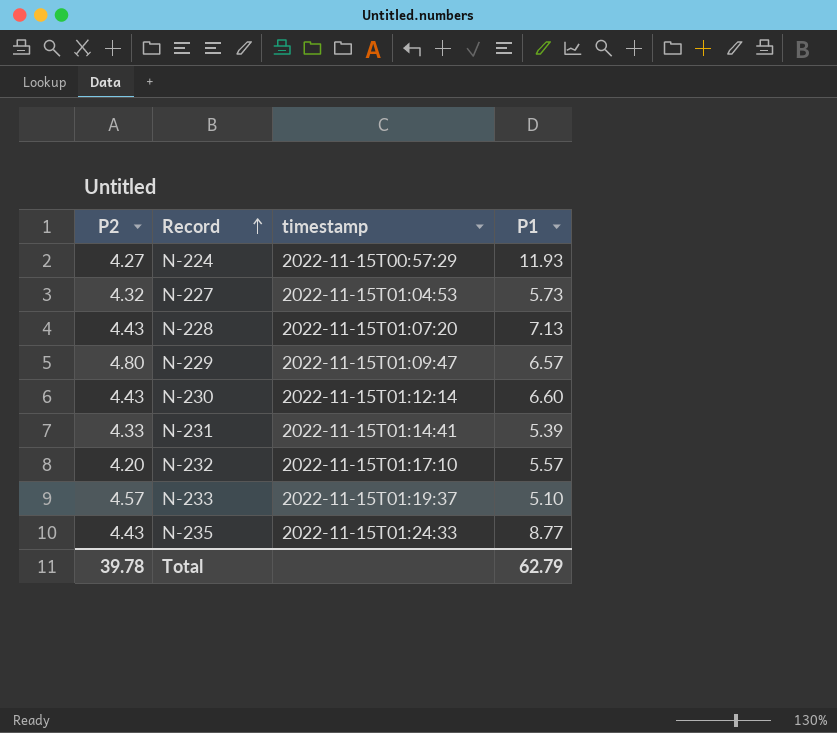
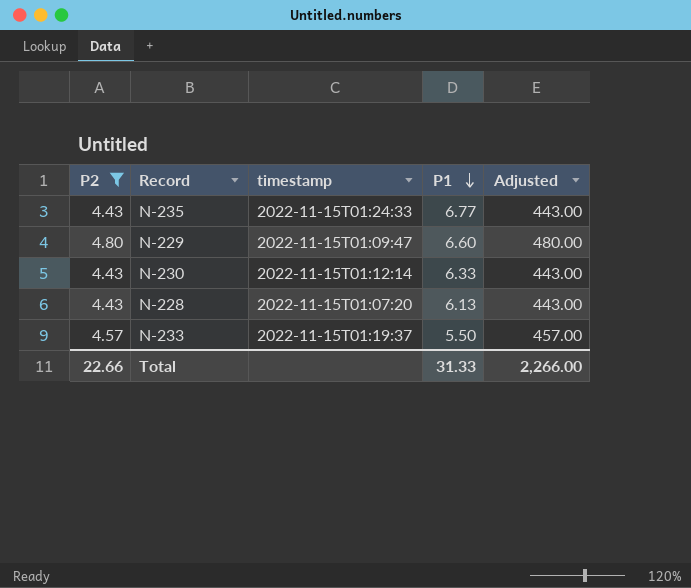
filter: none -> P2 >= 4.43
row order: Record ascending -> P1 descending
column Adjusted | formula: none -> [P2] * 100
N-235 | P1: 8.77 -> 6.77
N-229 | P1: 6.57 -> 6.60
N-230 | P1: 6.60 -> 6.33
N-228 | P1: 7.13 -> 6.13
N-233 | P1: 5.10 -> 5.50
Total | P2: 39.78 -> 22.66
Total | P1: 62.79 -> 31.33

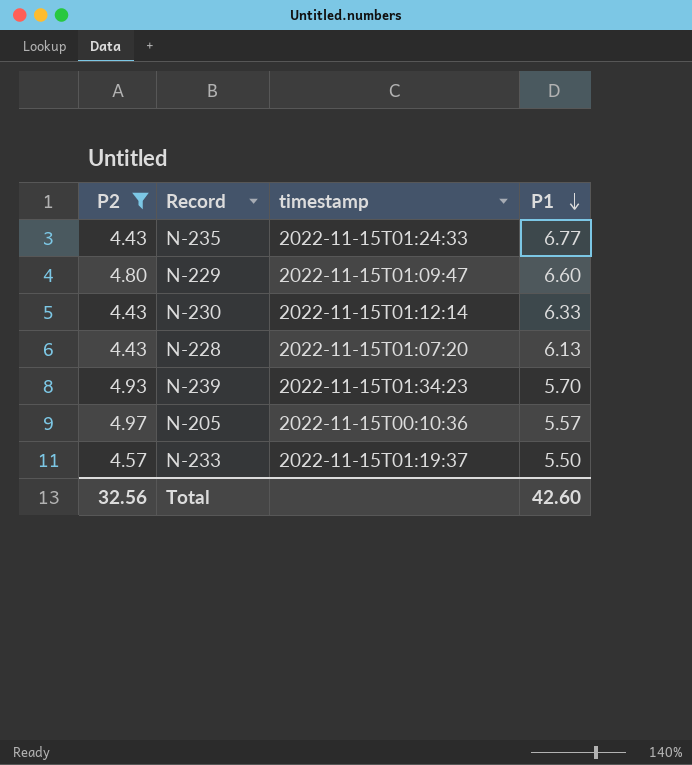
column Adjusted | formula: [P2] * 100 -> none
row N-239: none -> 4.93 | 2022-11-15T01:34:23 | 5.70
row N-205: none -> 4.97 | 2022-11-15T00:10:36 | 5.57
Total | P2: 22.66 -> 32.56
Total | P1: 31.33 -> 42.60

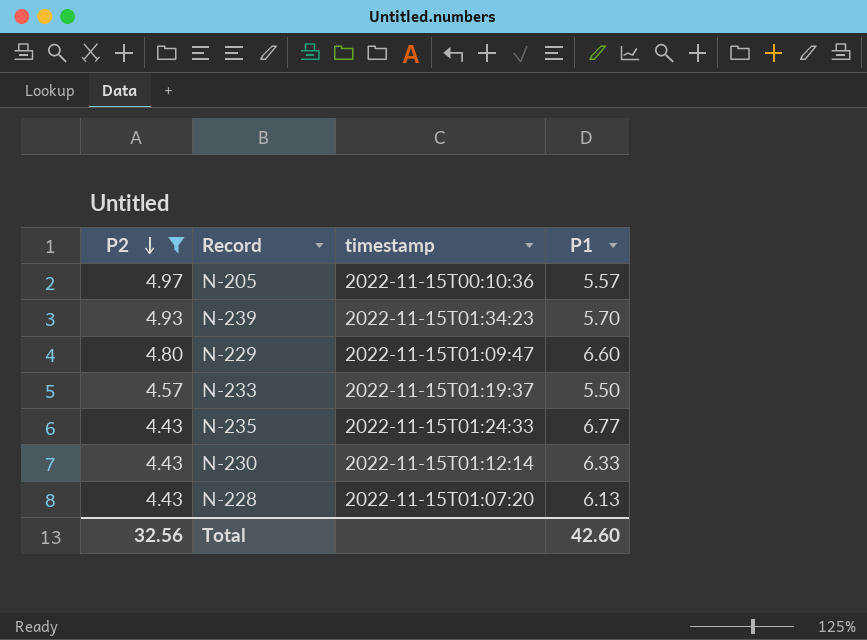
row order: P1 descending -> P2 descending

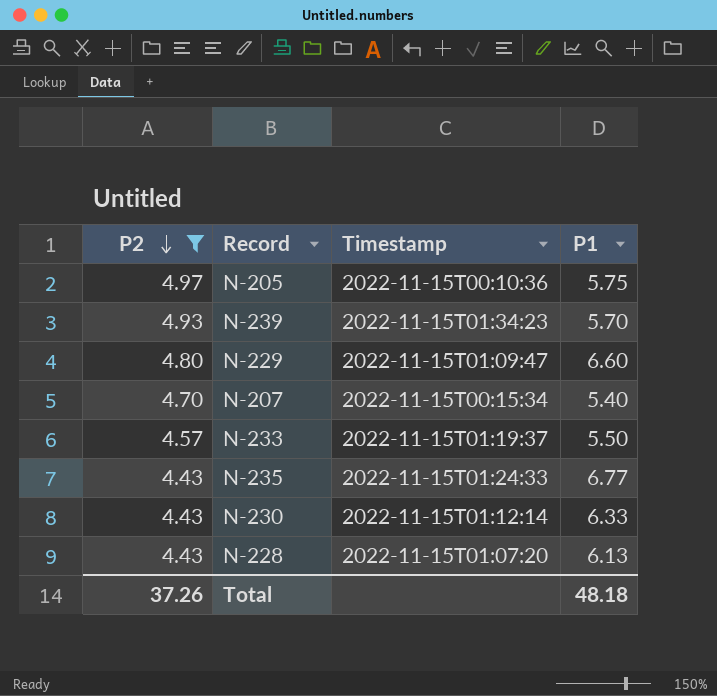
column name: timestamp -> Timestamp
N-205 | P1: 5.57 -> 5.75
row N-207: none -> 4.70 | 2022-11-15T00:15:34 | 5.40
Total | P2: 32.56 -> 37.26
Total | P1: 42.60 -> 48.18

